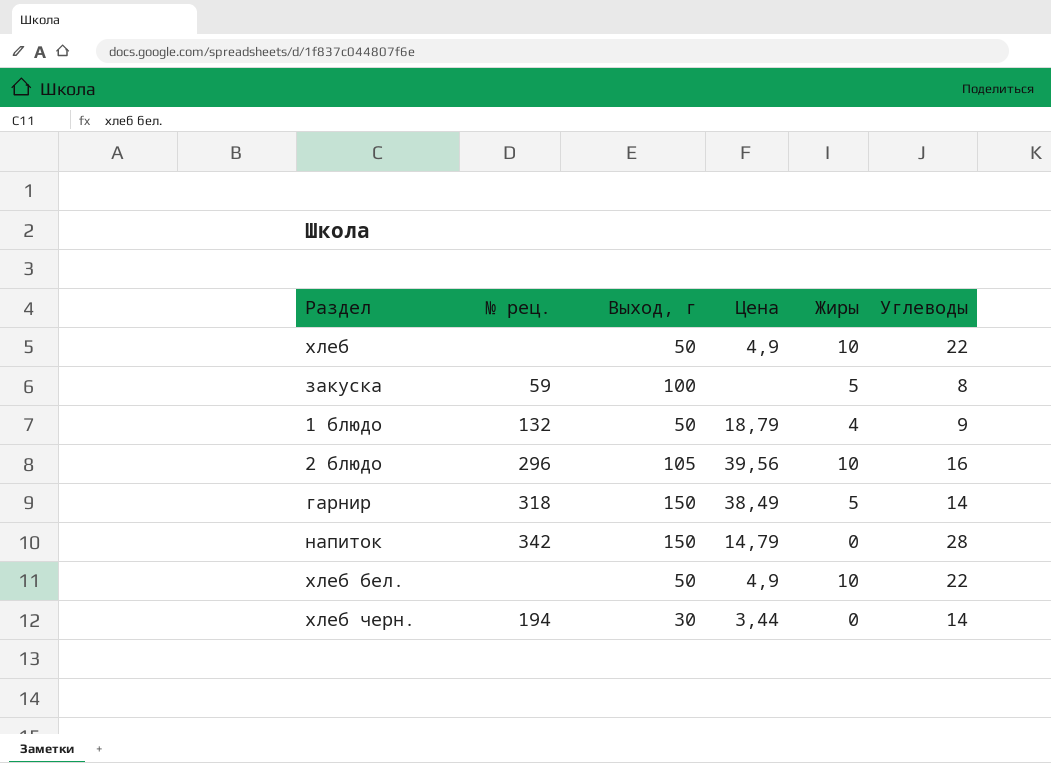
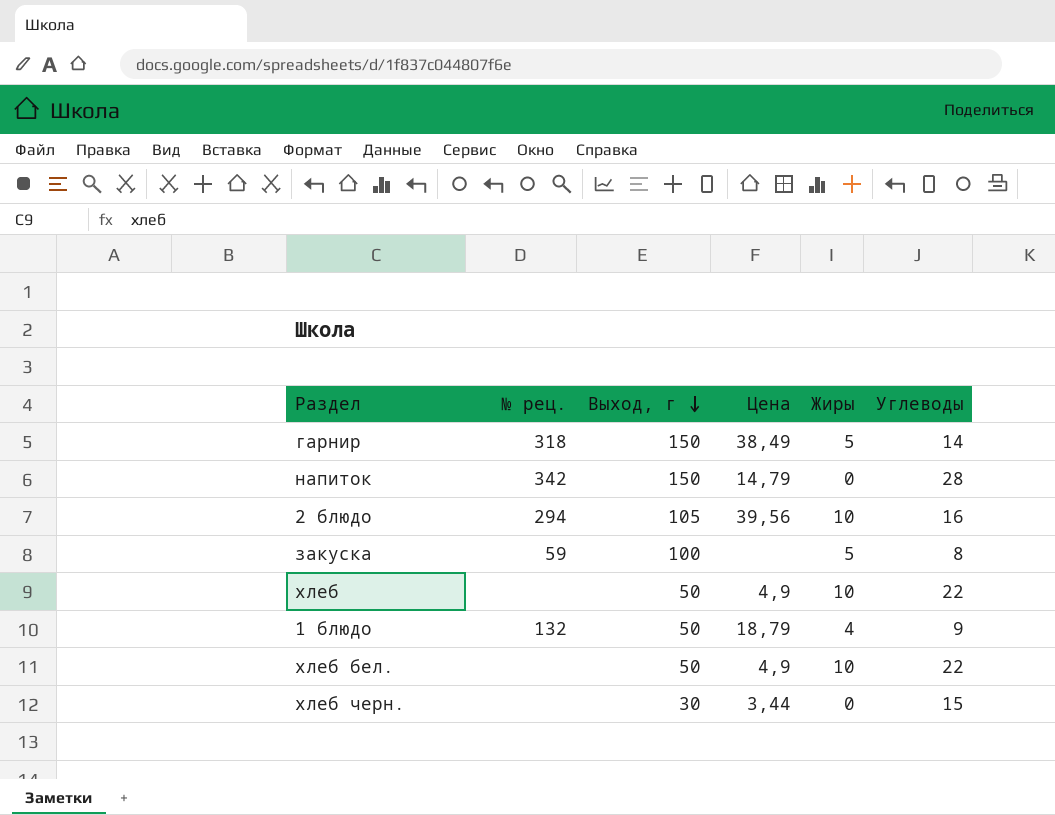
row order: none -> Выход, г descending
2 блюдо | № рец.: 296 -> 294
хлеб черн. | № рец.: 194 -> none
хлеб черн. | Углеводы: 14 -> 15

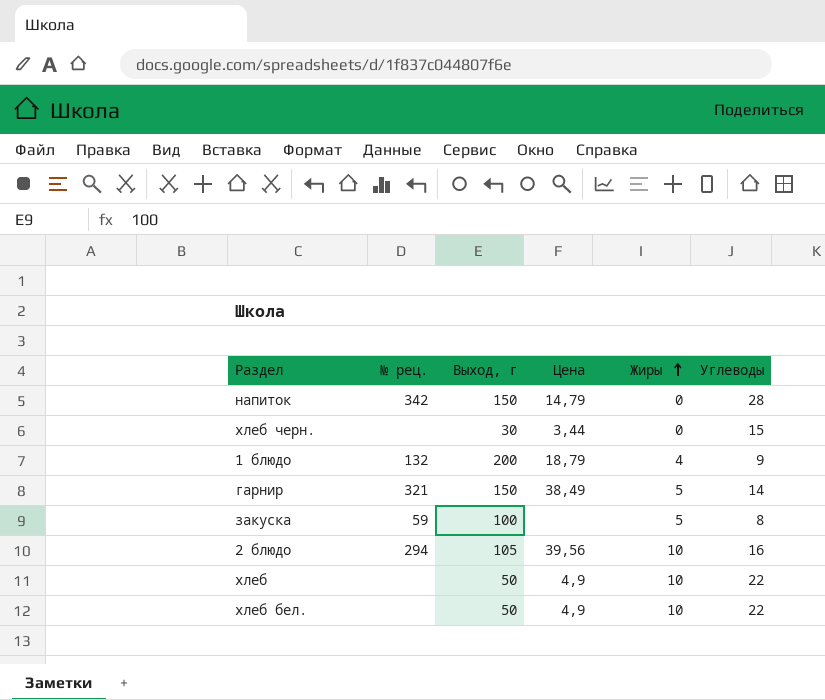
row order: Выход, г descending -> Жиры ascending
1 блюдо | Выход, г: 50 -> 200
гарнир | № рец.: 318 -> 321

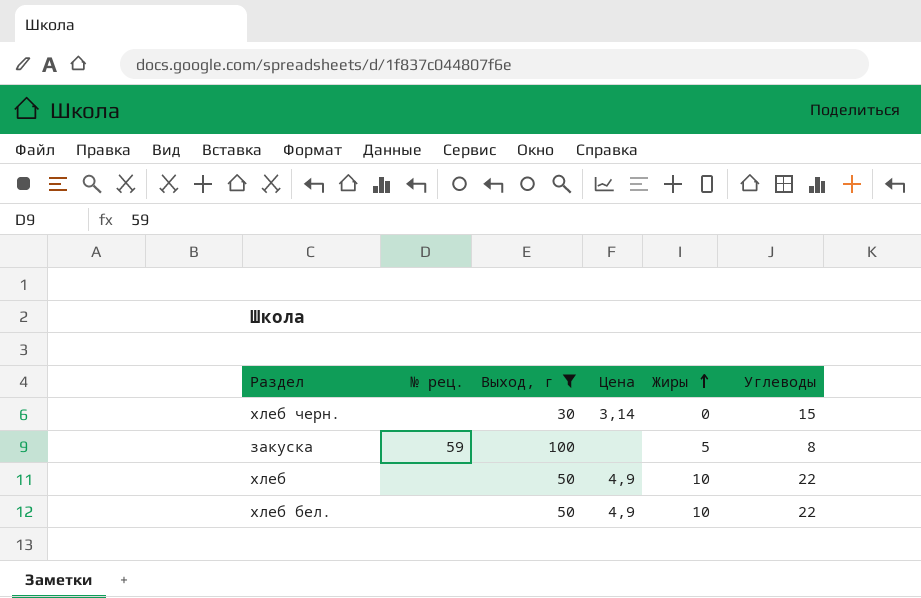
filter: none -> Выход, г <= 100
хлеб черн. | Цена: 3,44 -> 3,14

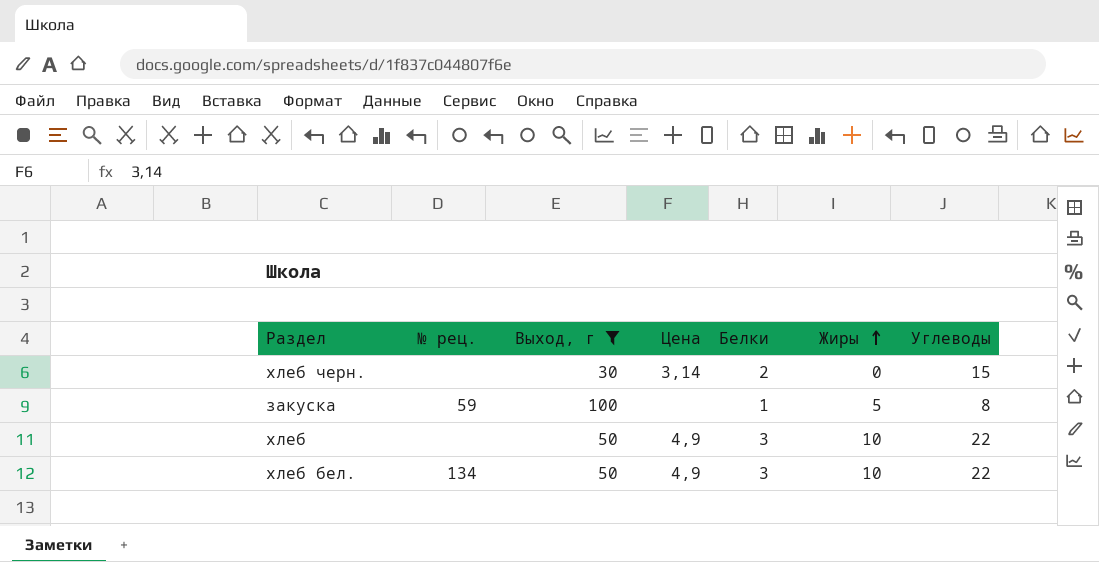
column Белки | position: none -> 5
хлеб бел. | № рец.: none -> 134

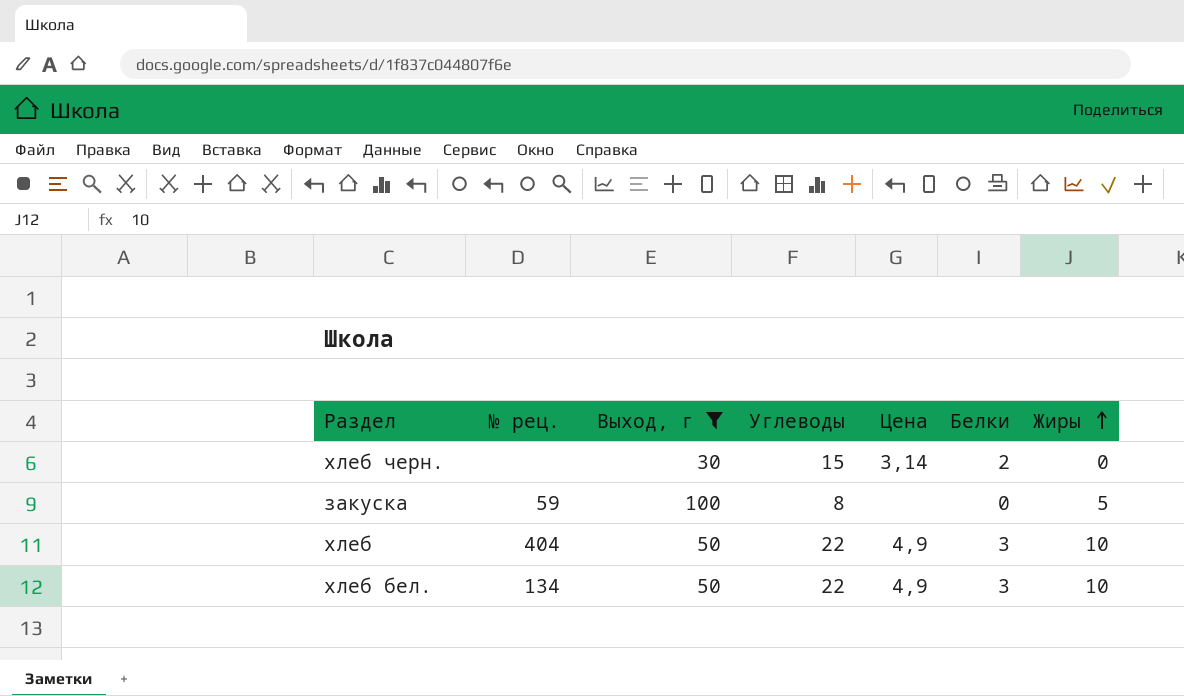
column Углеводы | position: 7 -> 4
закуска | Белки: 1 -> 0
хлеб | № рец.: none -> 404

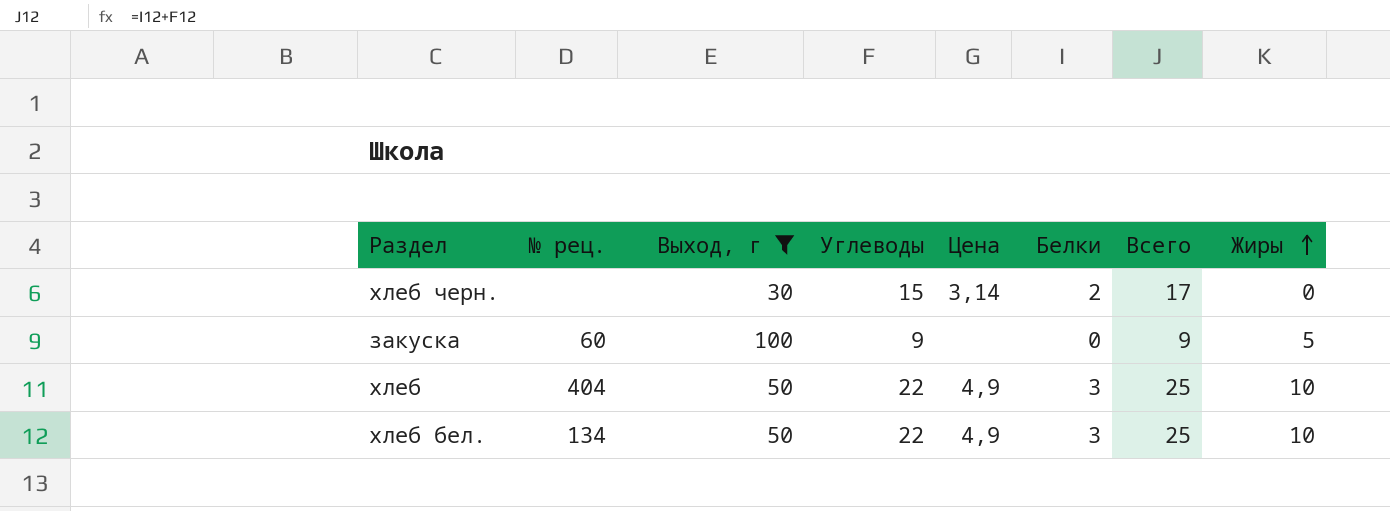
column Всего | formula: none -> [Углеводы] + [Белки]
закуска | № рец.: 59 -> 60
закуска | Углеводы: 8 -> 9

